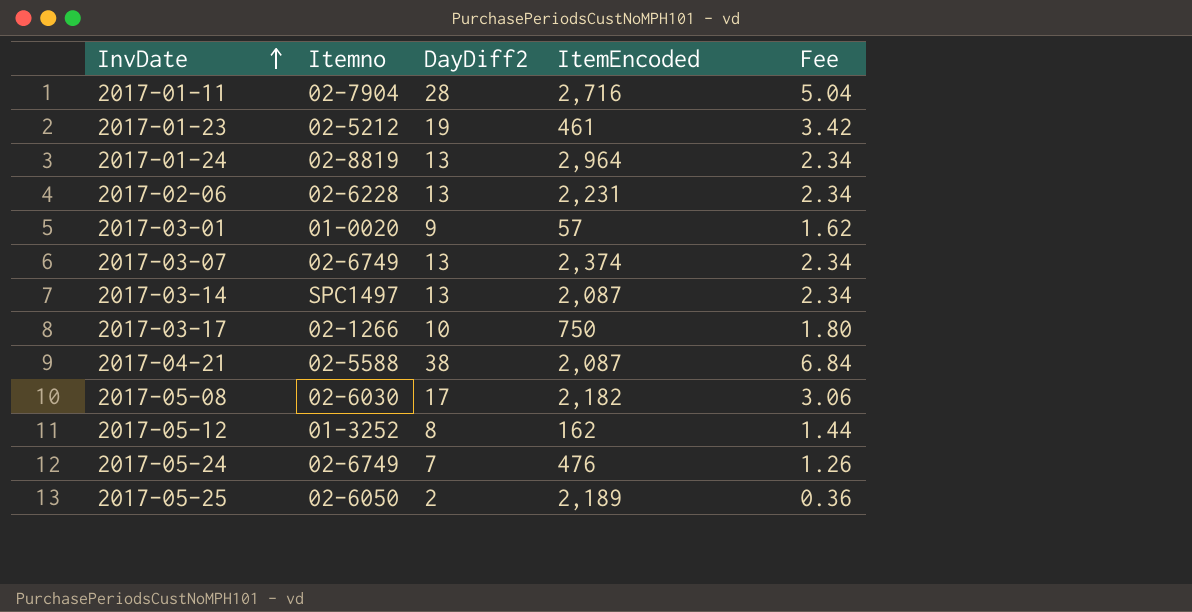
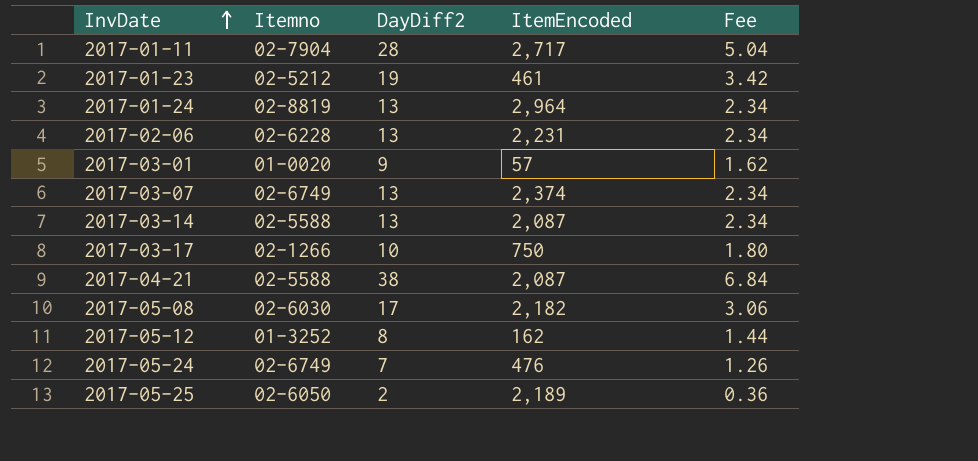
2017-01-11 | ItemEncoded: 2,716 -> 2,717
2017-03-14 | Itemno: SPC1497 -> 02-5588

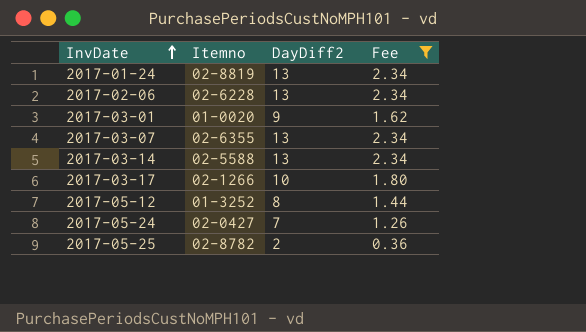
filter: none -> Fee <= 2.34
column ItemEncoded | position: 4 -> none
2017-03-07 | Itemno: 02-6749 -> 02-6355
2017-05-24 | Itemno: 02-6749 -> 02-0427
2017-05-25 | Itemno: 02-6050 -> 02-8782

